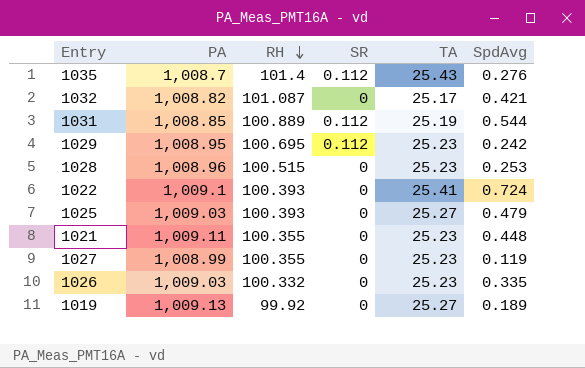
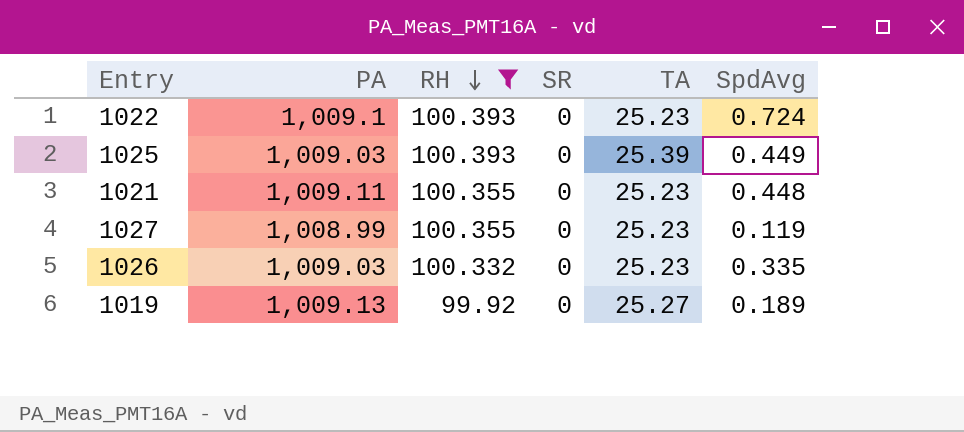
filter: none -> RH <= 100.393
1022 | TA: 25.41 -> 25.23
1025 | TA: 25.27 -> 25.39
1025 | SpdAvg: 0.479 -> 0.449

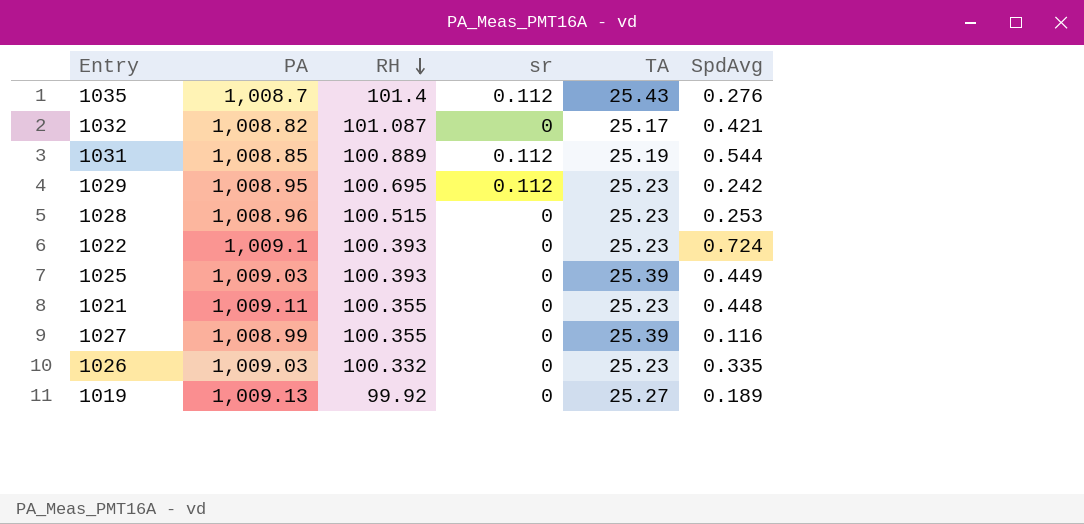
filter: RH <= 100.393 -> none
column name: SR -> sr
1027 | TA: 25.23 -> 25.39
1027 | SpdAvg: 0.119 -> 0.116

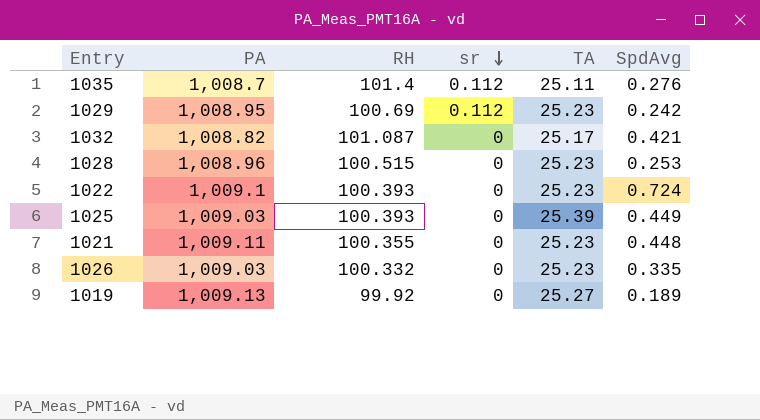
row order: RH descending -> sr descending
row 1031: 1,008.85 | 100.889 | 0.112 | 25.19 | 0.544 -> none
row 1027: 1,008.99 | 100.355 | 0 | 25.39 | 0.116 -> none
1035 | TA: 25.43 -> 25.11
1029 | RH: 100.695 -> 100.69

